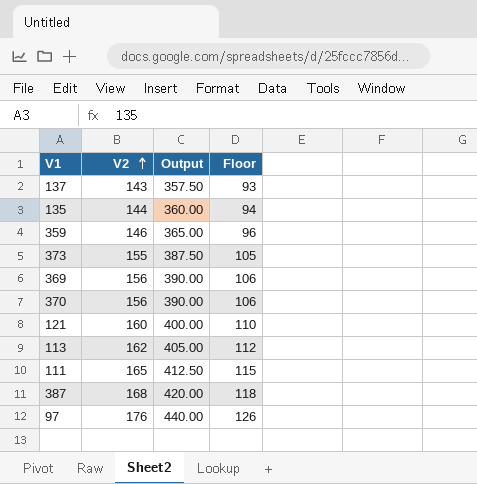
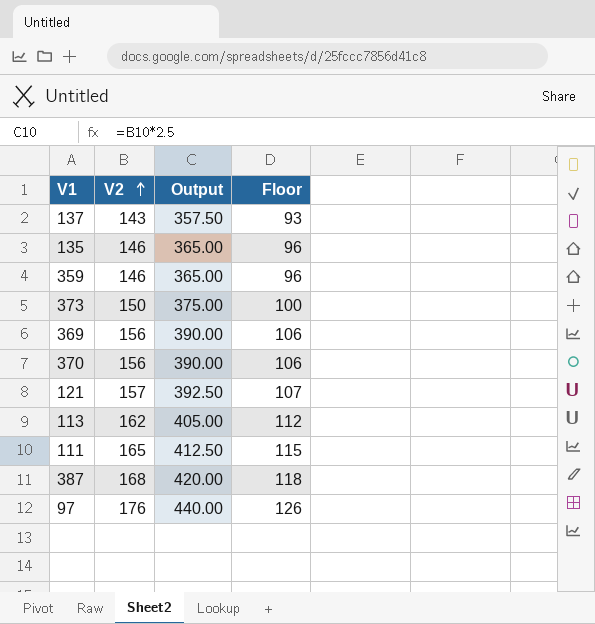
135 | V2: 144 -> 146
135 | Output: 360.00 -> 365.00
135 | Floor: 94 -> 96
373 | V2: 155 -> 150
373 | Output: 387.50 -> 375.00
373 | Floor: 105 -> 100
121 | V2: 160 -> 157
121 | Output: 400.00 -> 392.50
121 | Floor: 110 -> 107

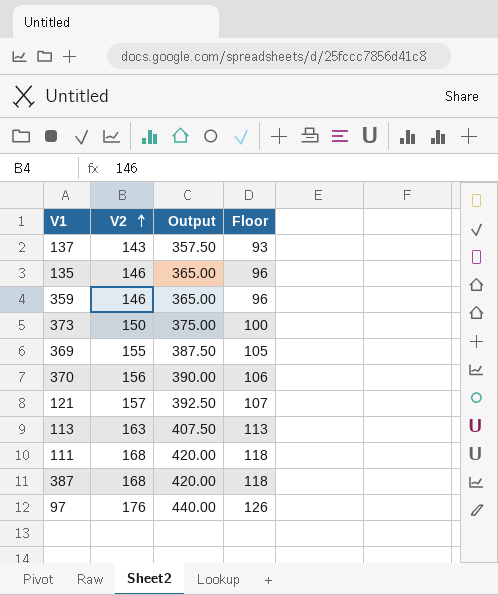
369 | V2: 156 -> 155
369 | Output: 390.00 -> 387.50
369 | Floor: 106 -> 105
113 | V2: 162 -> 163
113 | Output: 405.00 -> 407.50
113 | Floor: 112 -> 113
111 | V2: 165 -> 168
111 | Output: 412.50 -> 420.00
111 | Floor: 115 -> 118

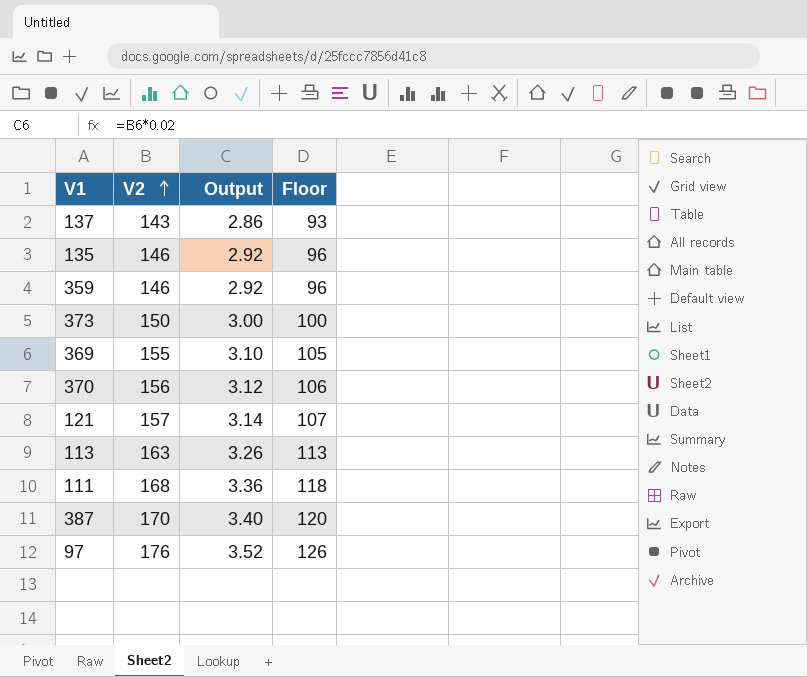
column Output | formula: [V2] * 2.5 -> [V2] * 0.02
387 | V2: 168 -> 170
387 | Floor: 118 -> 120

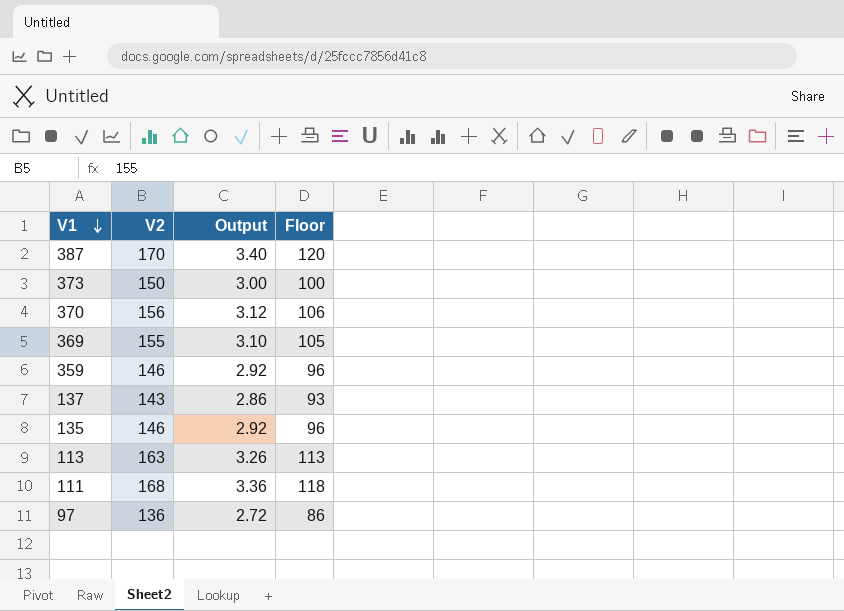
row order: V2 ascending -> V1 descending
row 121: 157 | 3.14 | 107 -> none
97 | V2: 176 -> 136
97 | Output: 3.52 -> 2.72
97 | Floor: 126 -> 86

